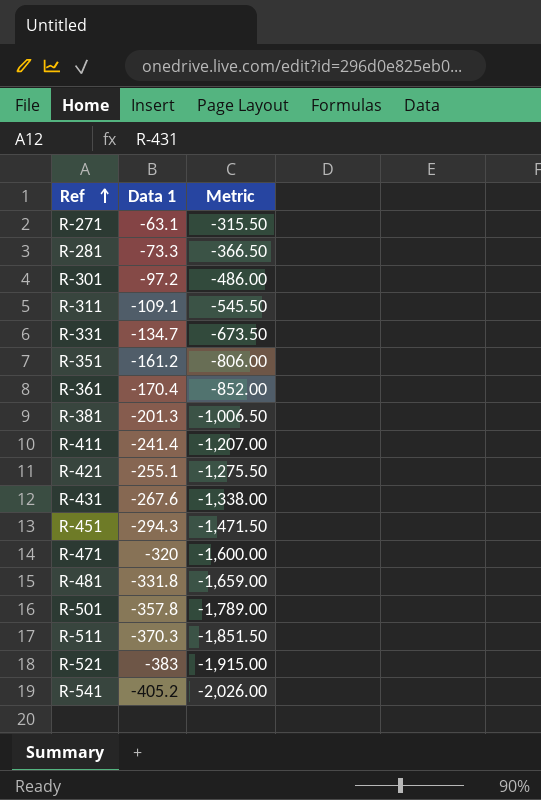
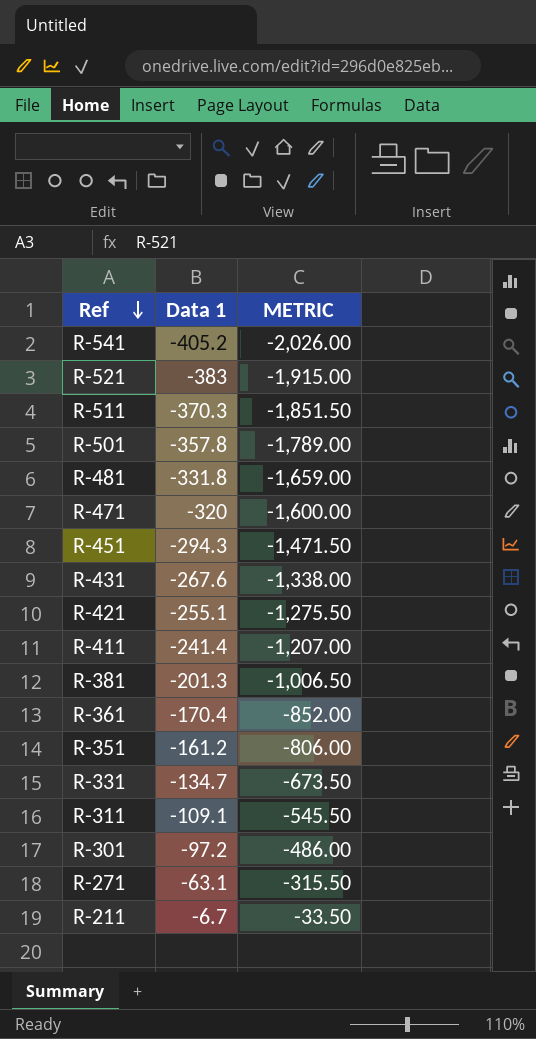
row order: Ref ascending -> Ref descending
column name: Metric -> METRIC
row R-281: -73.3 | -366.50 -> none
row R-211: none -> -6.7 | -33.50

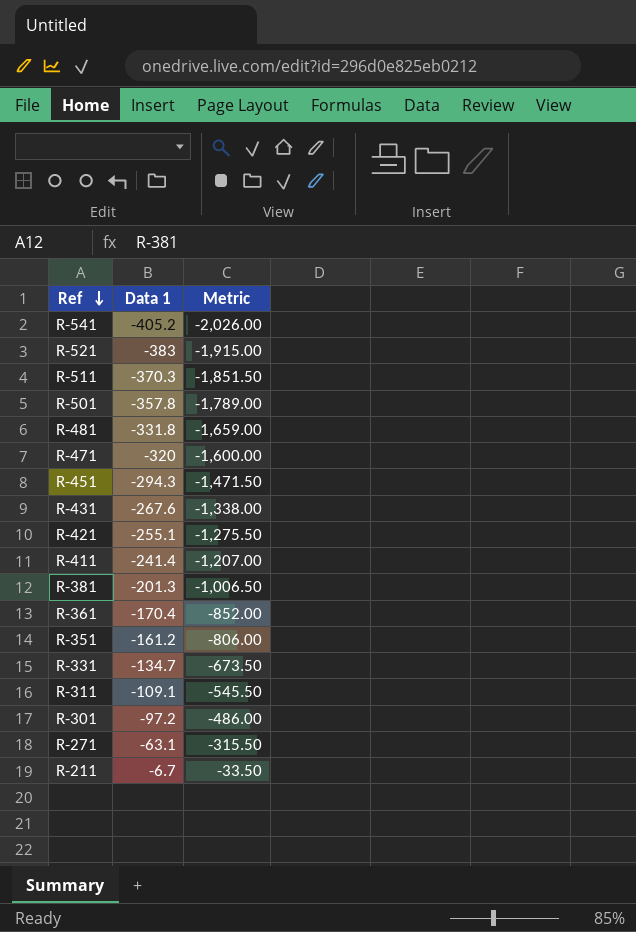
column name: METRIC -> Metric

